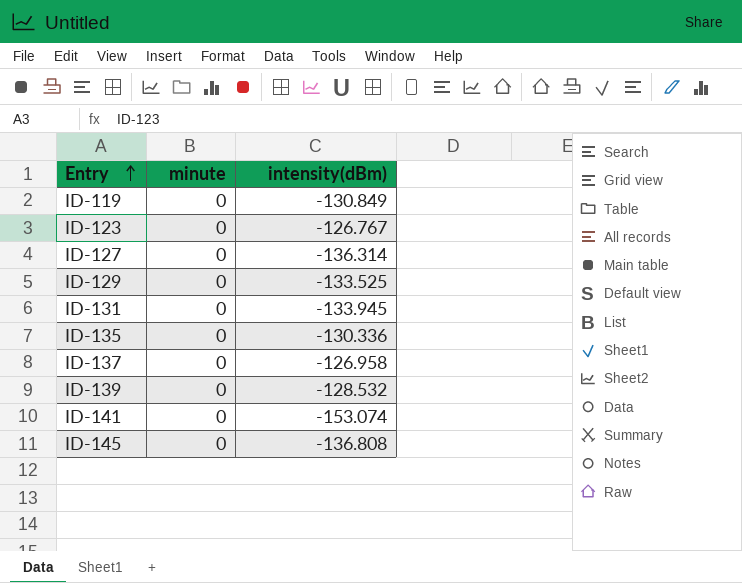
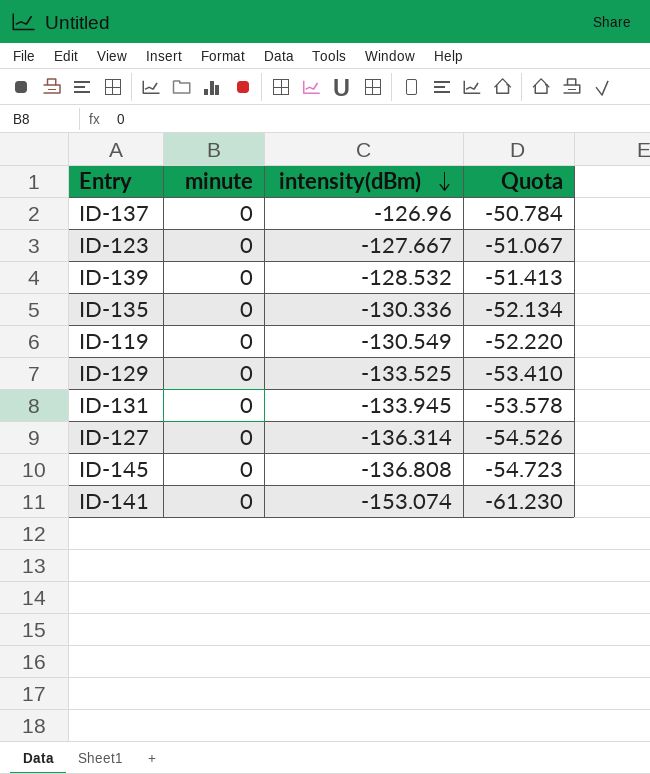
row order: Entry ascending -> intensity(dBm) descending
column Quota | formula: none -> [intensity(dBm)] * 0.4
ID-137 | intensity(dBm): -126.958 -> -126.96
ID-123 | intensity(dBm): -126.767 -> -127.667
ID-119 | intensity(dBm): -130.849 -> -130.549

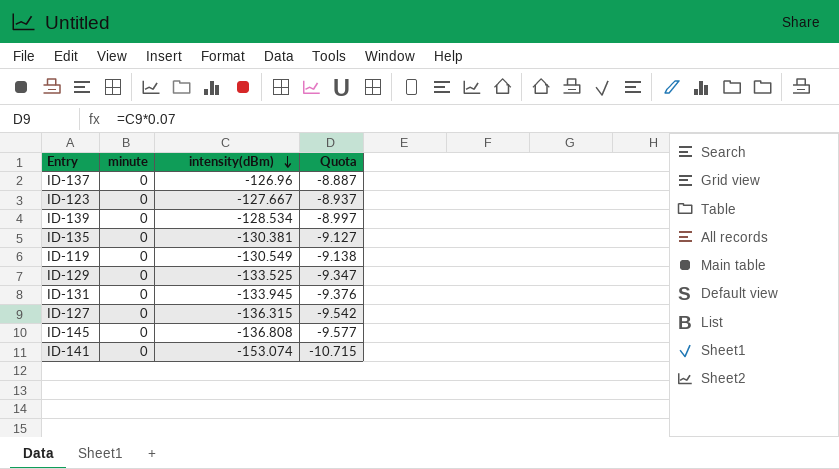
column Quota | formula: [intensity(dBm)] * 0.4 -> [intensity(dBm)] * 0.07
ID-139 | intensity(dBm): -128.532 -> -128.534
ID-135 | intensity(dBm): -130.336 -> -130.381
ID-127 | intensity(dBm): -136.314 -> -136.315

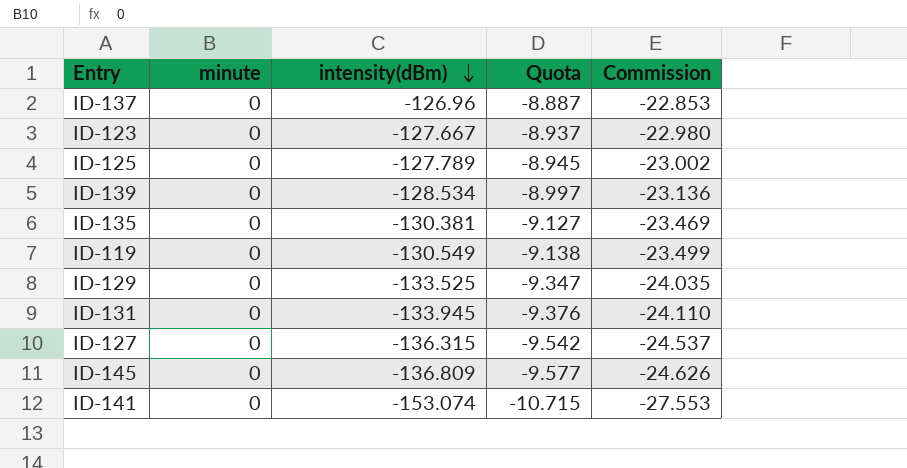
column Commission | formula: none -> [intensity(dBm)] * 0.18
row ID-125: none -> 0 | -127.789 | -8.945 | -23.002
ID-145 | intensity(dBm): -136.808 -> -136.809

